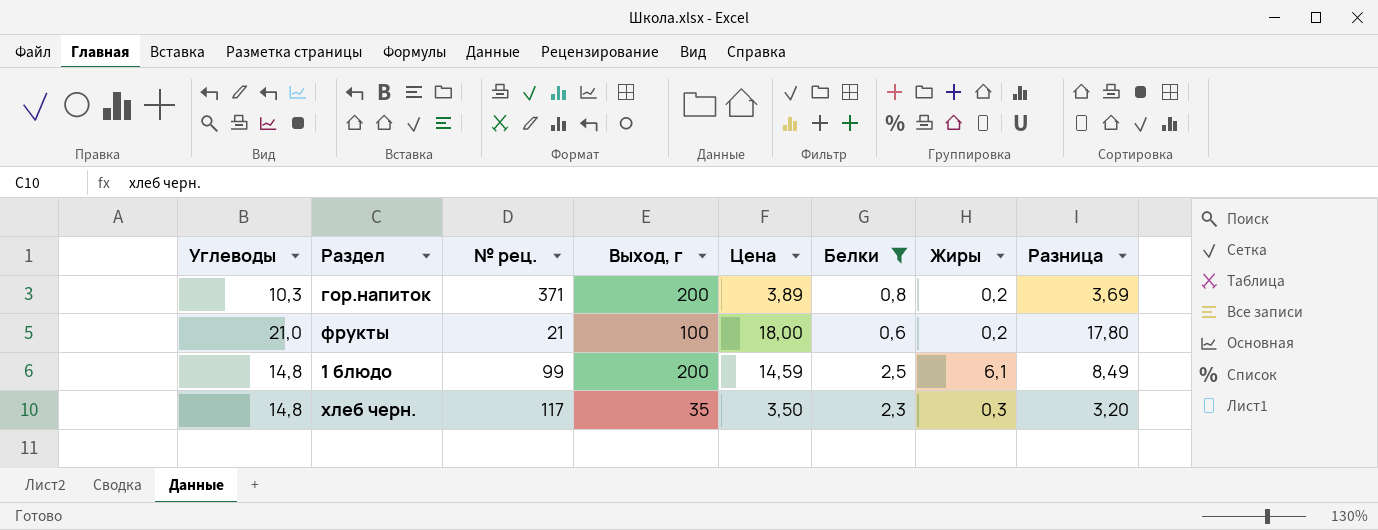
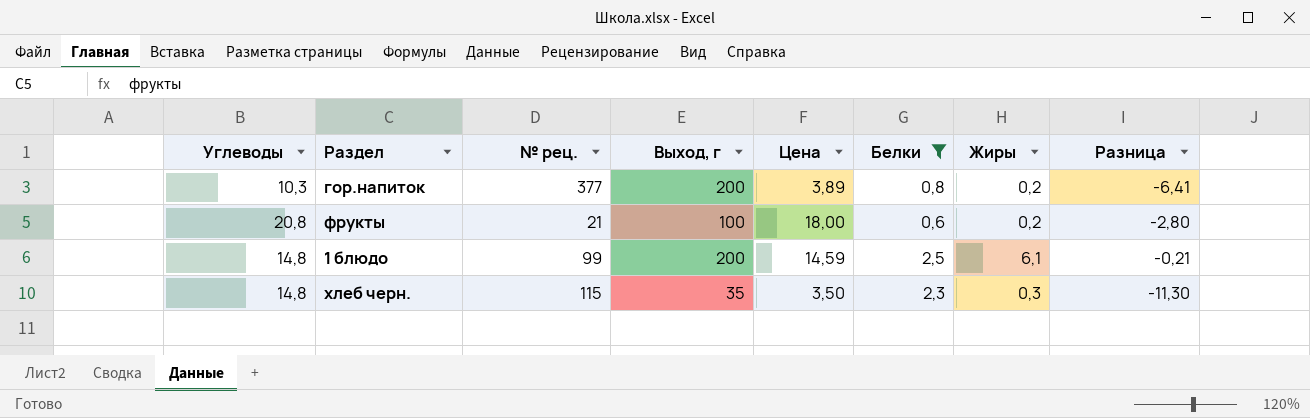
column Разница | formula: [Цена] - [Жиры] -> [Цена] - [Углеводы]
гор.напиток | № рец.: 371 -> 377
фрукты | Углеводы: 21,0 -> 20,8
хлеб черн. | № рец.: 117 -> 115

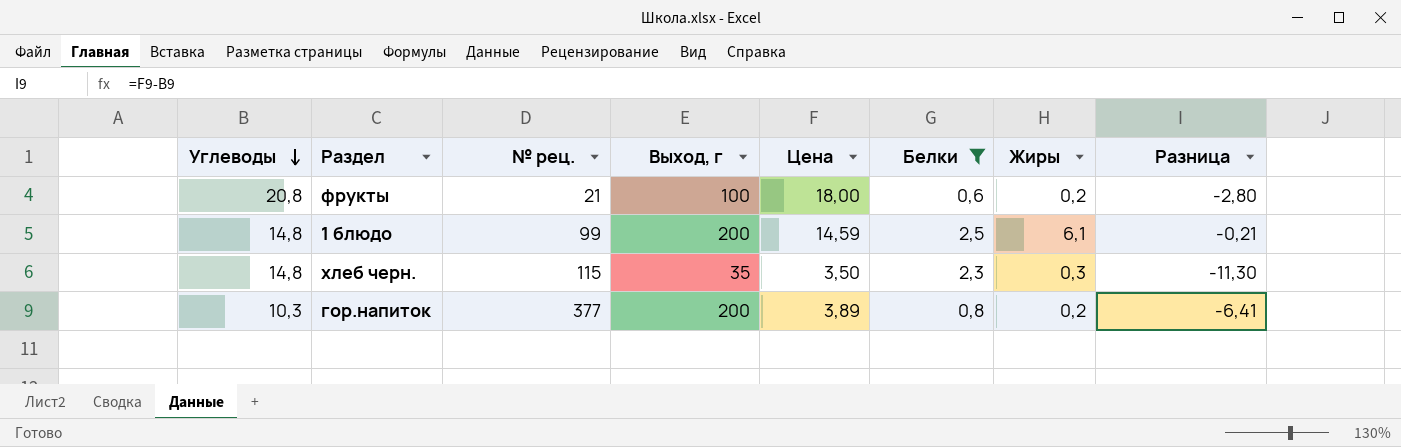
row order: none -> Углеводы descending

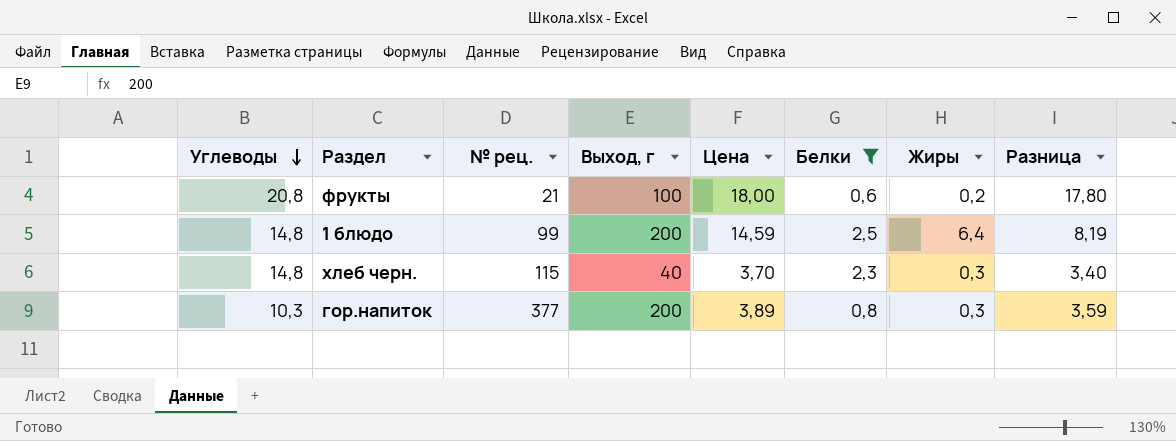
column Разница | formula: [Цена] - [Углеводы] -> [Цена] - [Жиры]
1 блюдо | Жиры: 6,1 -> 6,4
хлеб черн. | Выход, г: 35 -> 40
хлеб черн. | Цена: 3,50 -> 3,70
гор.напиток | Жиры: 0,2 -> 0,3

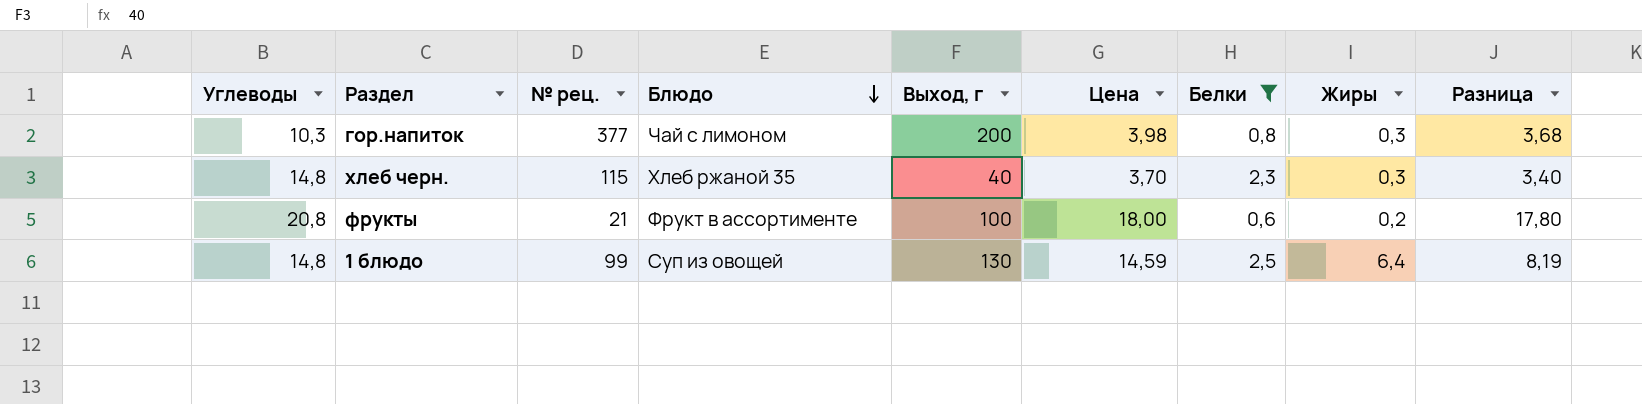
row order: Углеводы descending -> Блюдо descending
column Блюдо | position: none -> 4
гор.напиток | Цена: 3,89 -> 3,98
гор.напиток | Разница: 3,59 -> 3,68
1 блюдо | Выход, г: 200 -> 130

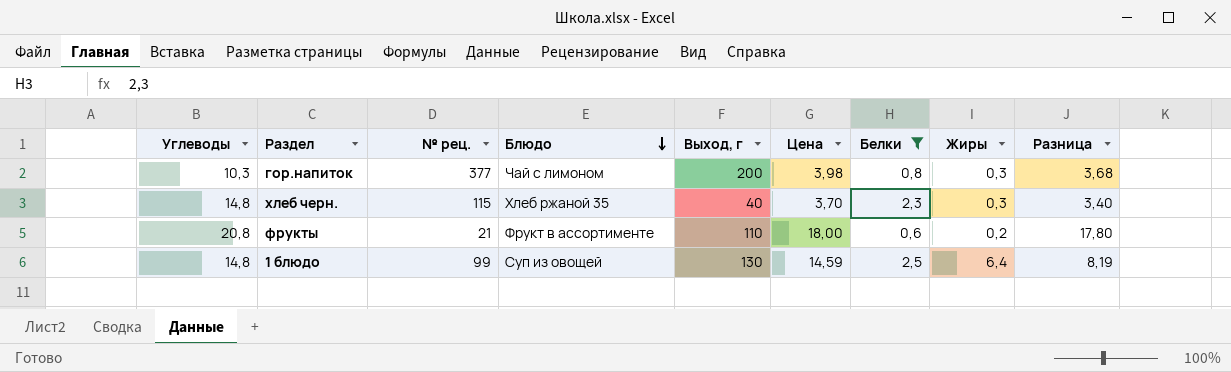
фрукты | Выход, г: 100 -> 110

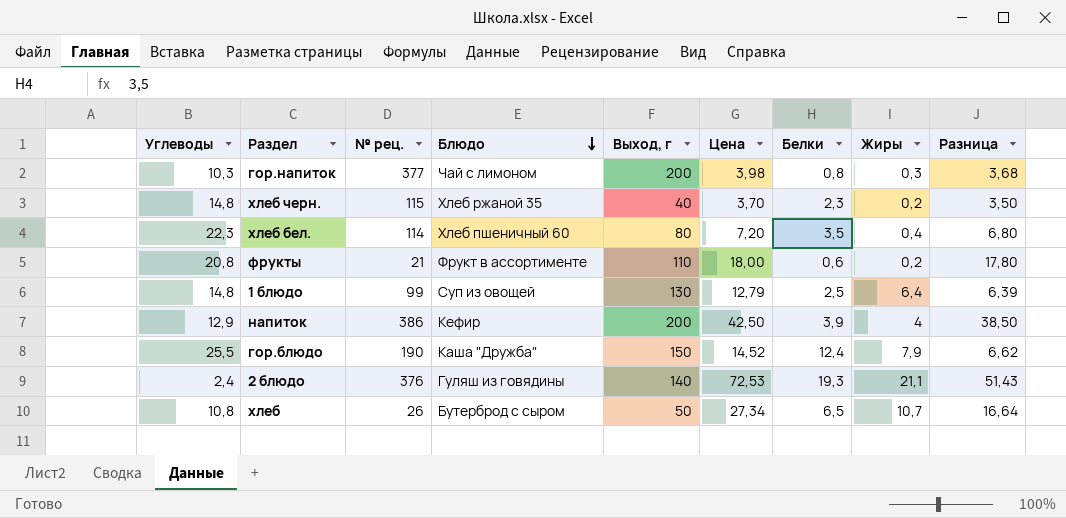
filter: Белки <= 2,5 -> none
хлеб черн. | Жиры: 0,3 -> 0,2
хлеб черн. | Разница: 3,40 -> 3,50
1 блюдо | Цена: 14,59 -> 12,79
1 блюдо | Разница: 8,19 -> 6,39

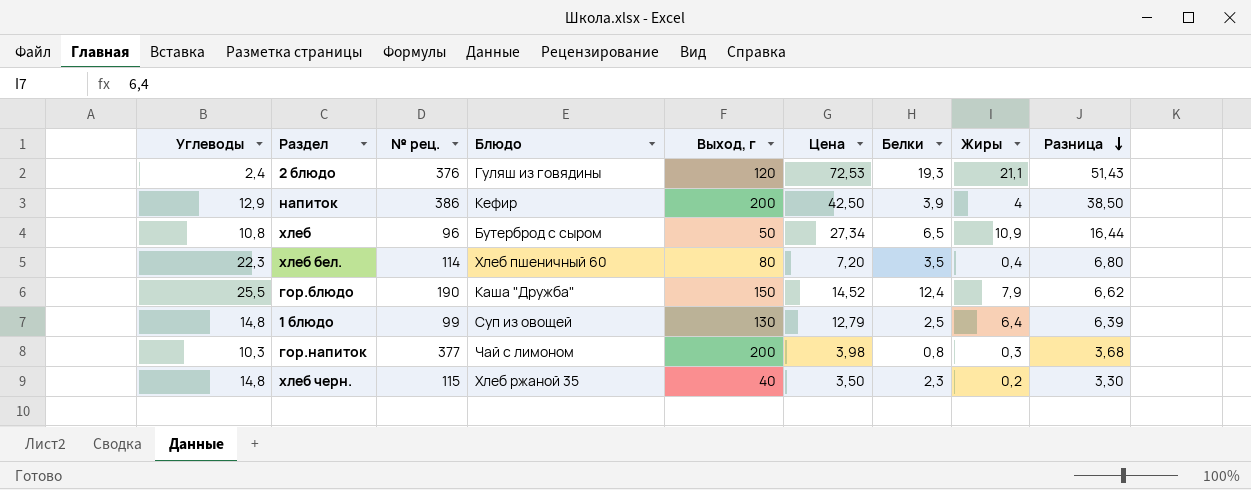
row order: Блюдо descending -> Разница descending
row фрукты: 20,8 | 21 | Фрукт в ассортименте | 110 | 18,00 | 0,6 | 0,2 | 17,80 -> none
2 блюдо | Выход, г: 140 -> 120
хлеб | № рец.: 26 -> 96
хлеб | Жиры: 10,7 -> 10,9
хлеб | Разница: 16,64 -> 16,44
хлеб черн. | Цена: 3,70 -> 3,50
хлеб черн. | Разница: 3,50 -> 3,30

